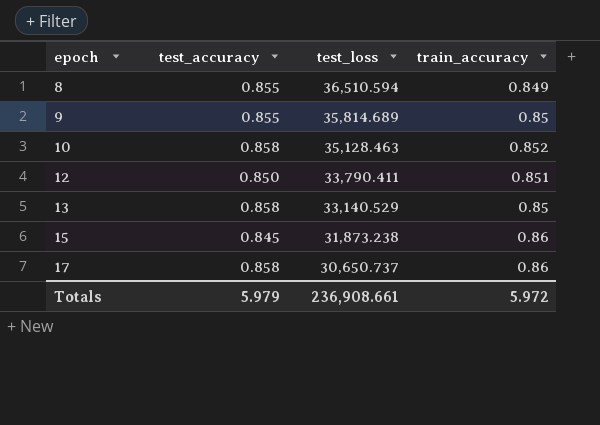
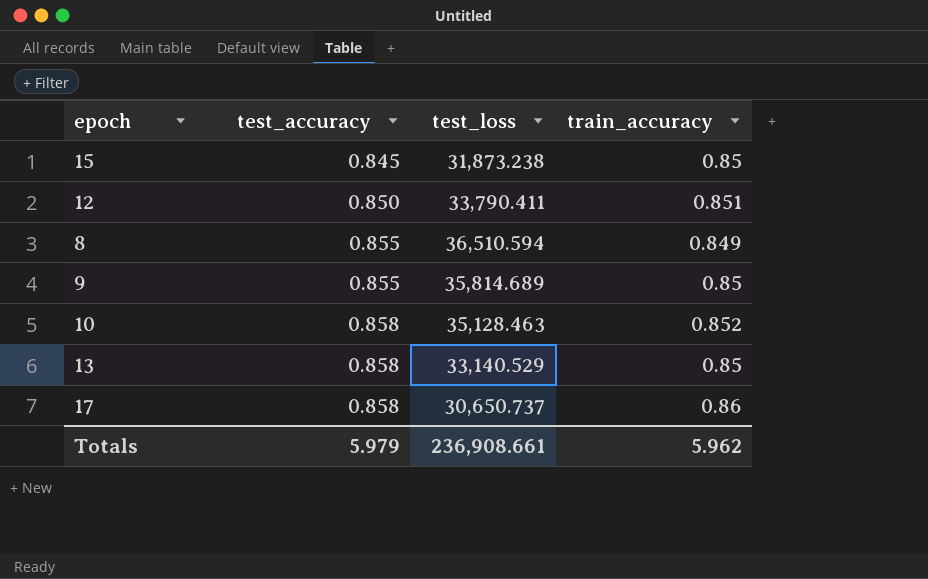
row order: epoch ascending -> test_accuracy ascending
15 | train_accuracy: 0.86 -> 0.85
Totals | train_accuracy: 5.972 -> 5.962

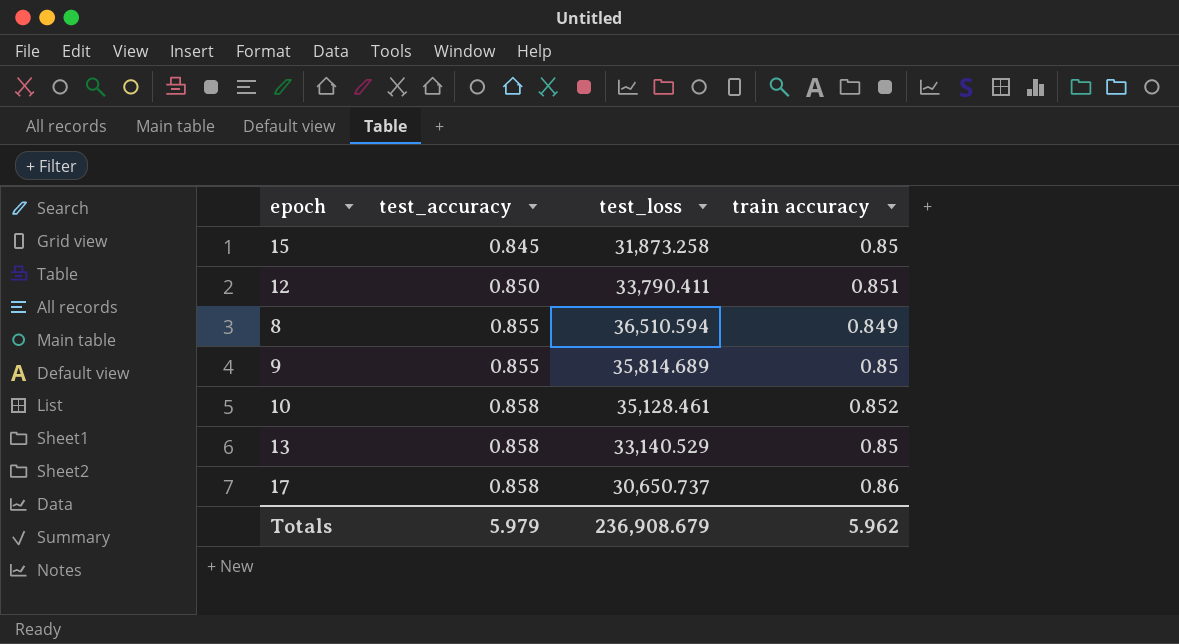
column name: train_accuracy -> train accuracy
15 | test_loss: 31,873.238 -> 31,873.258
10 | test_loss: 35,128.463 -> 35,128.461
Totals | test_loss: 236,908.661 -> 236,908.679

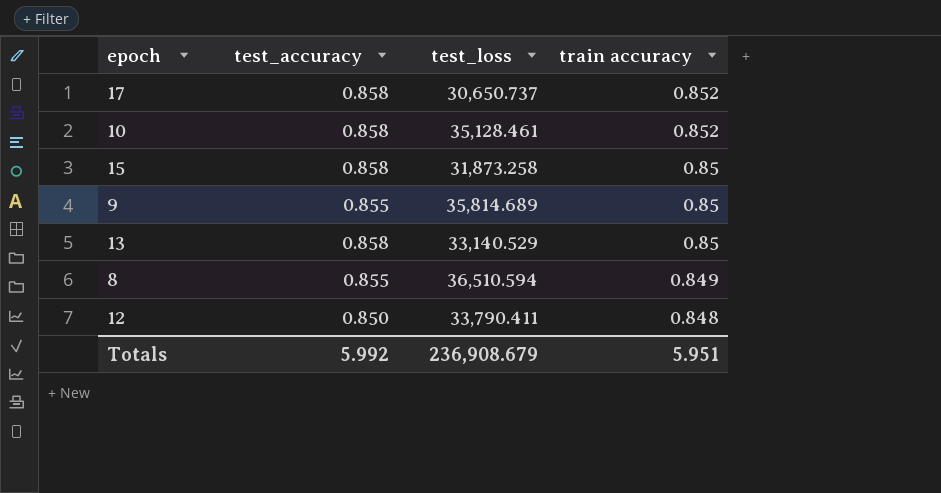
row order: test_accuracy ascending -> train accuracy descending
17 | train accuracy: 0.86 -> 0.852
15 | test_accuracy: 0.845 -> 0.858
12 | train accuracy: 0.851 -> 0.848
Totals | test_accuracy: 5.979 -> 5.992
Totals | train accuracy: 5.962 -> 5.951

